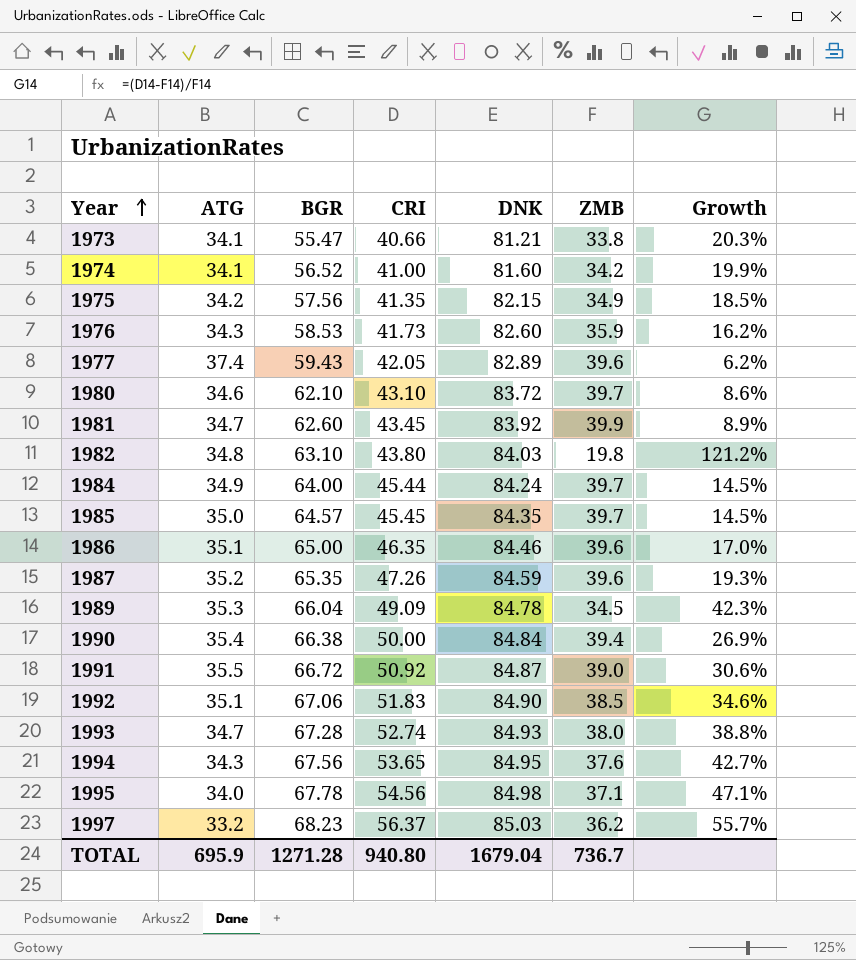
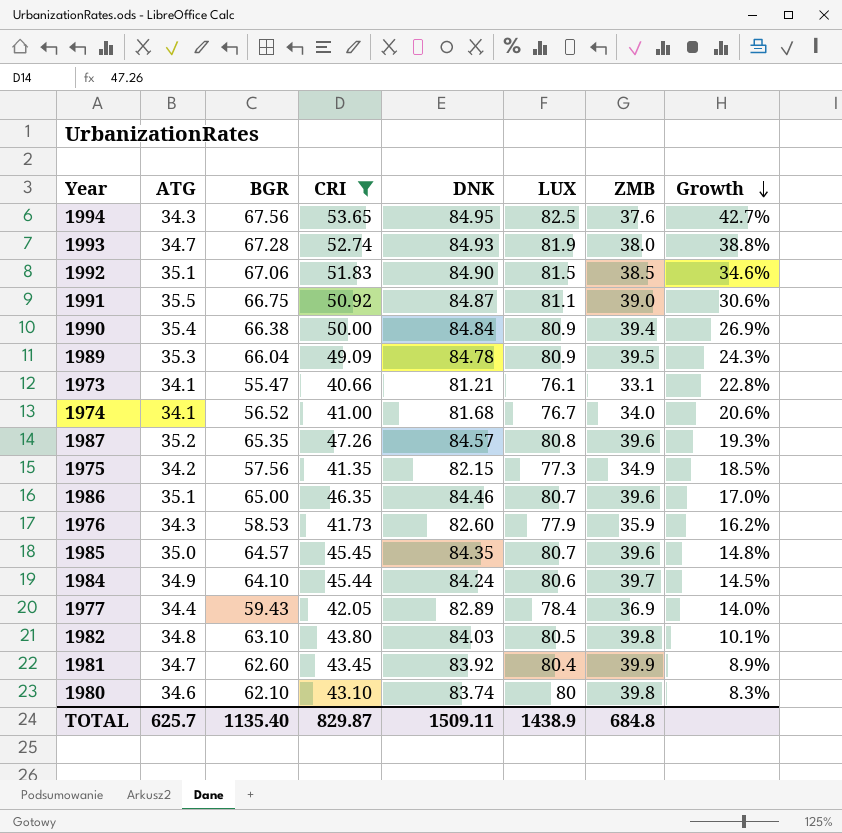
filter: none -> CRI <= 53.65
row order: Year ascending -> Growth descending
column LUX | position: none -> 6
1991 | BGR: 66.72 -> 66.75
1989 | ZMB: 34.5 -> 39.5
1989 | Growth: 42.3% -> 24.3%
1973 | ZMB: 33.8 -> 33.1
1973 | Growth: 20.3% -> 22.8%
1974 | DNK: 81.60 -> 81.68
1974 | ZMB: 34.2 -> 34.0
1974 | Growth: 19.9% -> 20.6%
1987 | DNK: 84.59 -> 84.57
1985 | ZMB: 39.7 -> 39.6
1985 | Growth: 14.5% -> 14.8%
1984 | BGR: 64.00 -> 64.10
1977 | ATG: 37.4 -> 34.4
1977 | ZMB: 39.6 -> 36.9
1977 | Growth: 6.2% -> 14.0%
1982 | ZMB: 19.8 -> 39.8
1982 | Growth: 121.2% -> 10.1%
1980 | DNK: 83.72 -> 83.74
1980 | ZMB: 39.7 -> 39.8
1980 | Growth: 8.6% -> 8.3%
TOTAL | ATG: 695.9 -> 625.7
TOTAL | BGR: 1271.28 -> 1135.40
TOTAL | CRI: 940.80 -> 829.87
TOTAL | DNK: 1679.04 -> 1509.11
TOTAL | ZMB: 736.7 -> 684.8

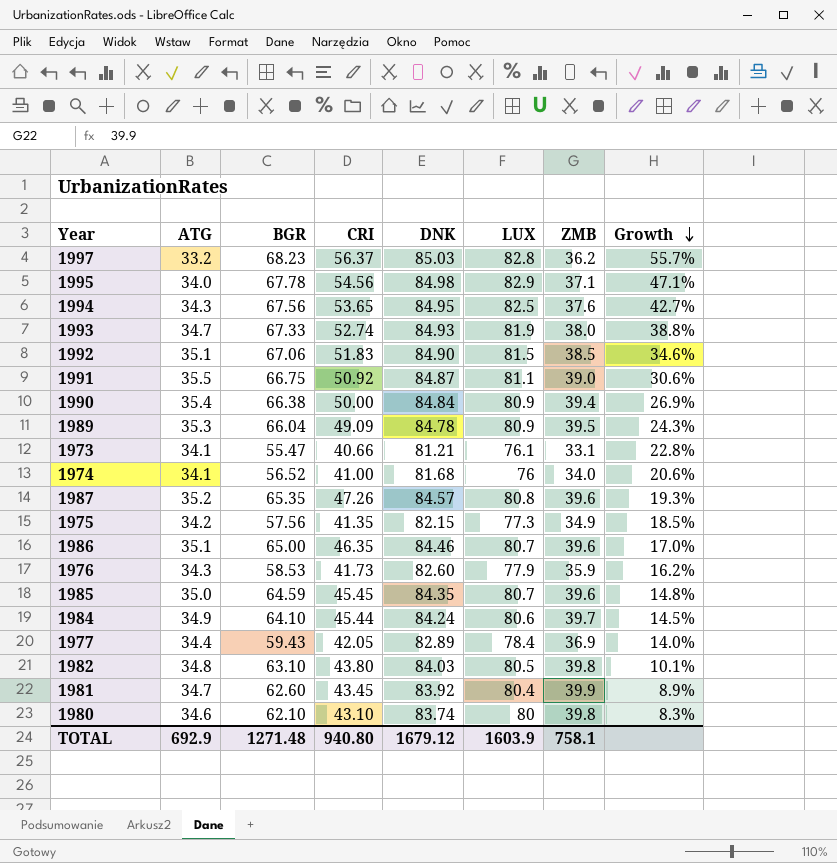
filter: CRI <= 53.65 -> none
1993 | BGR: 67.28 -> 67.33
1974 | LUX: 76.7 -> 76
1985 | BGR: 64.57 -> 64.59
TOTAL | ATG: 625.7 -> 692.9
TOTAL | BGR: 1135.40 -> 1271.48
TOTAL | CRI: 829.87 -> 940.80
TOTAL | DNK: 1509.11 -> 1679.12
TOTAL | LUX: 1438.9 -> 1603.9
TOTAL | ZMB: 684.8 -> 758.1

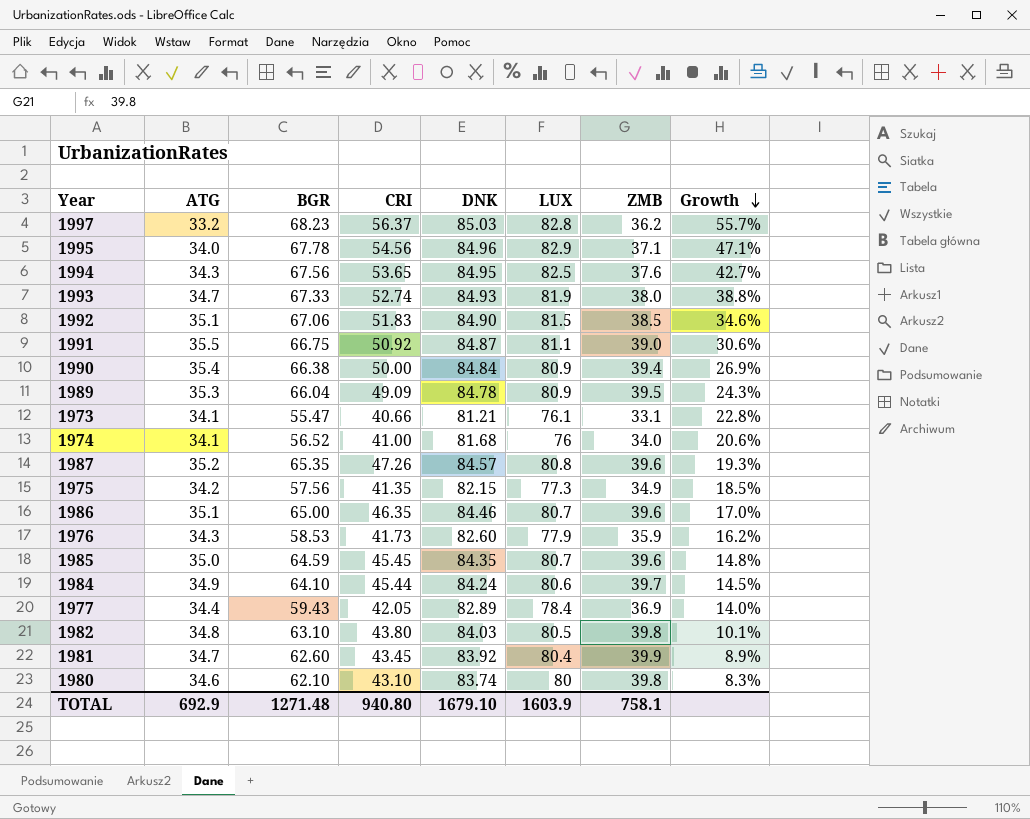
1995 | DNK: 84.98 -> 84.96
TOTAL | DNK: 1679.12 -> 1679.10

